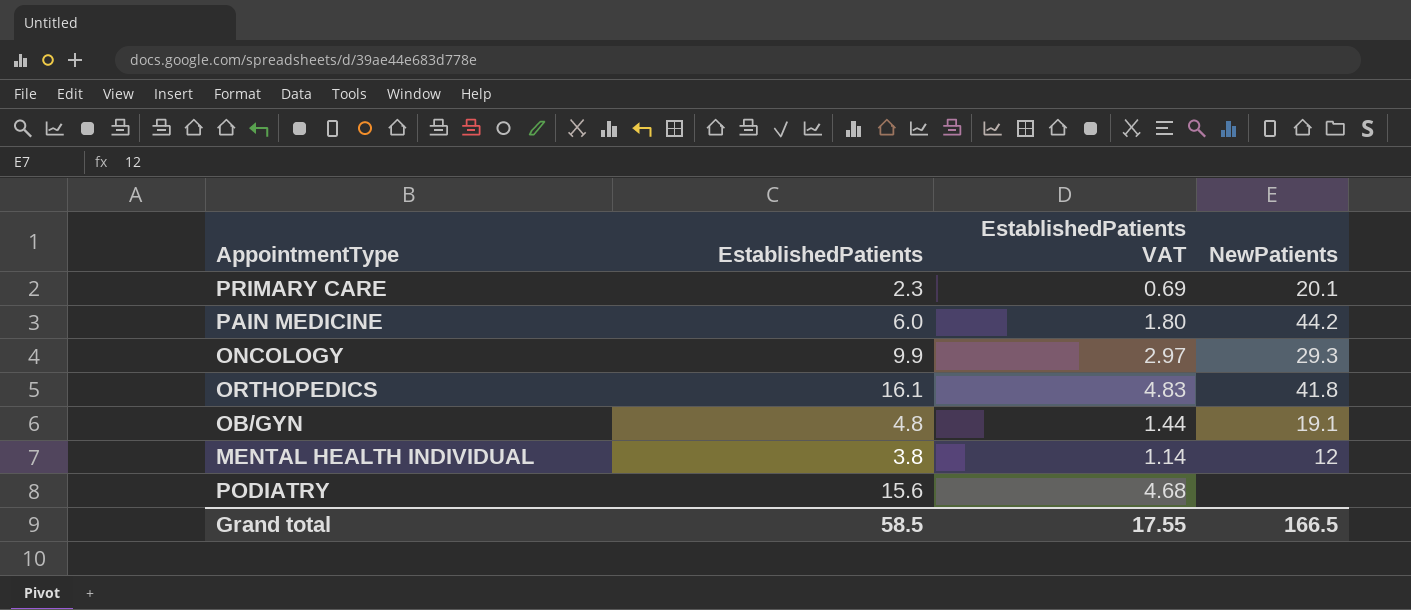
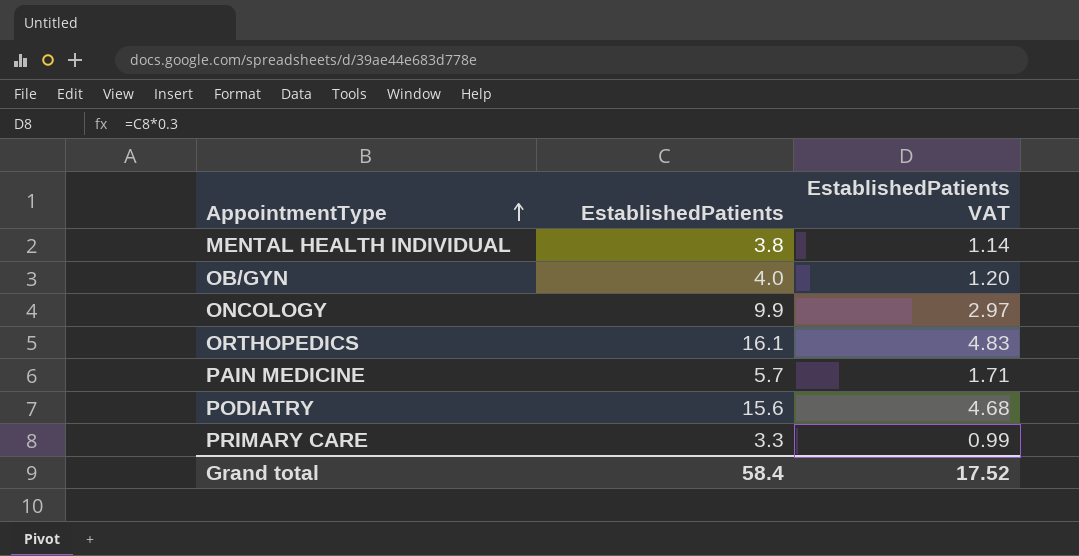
row order: none -> AppointmentType ascending
column NewPatients | position: 4 -> none
OB/GYN | EstablishedPatients: 4.8 -> 4.0
OB/GYN | EstablishedPatients VAT: 1.44 -> 1.20
PAIN MEDICINE | EstablishedPatients: 6.0 -> 5.7
PAIN MEDICINE | EstablishedPatients VAT: 1.80 -> 1.71
PRIMARY CARE | EstablishedPatients: 2.3 -> 3.3
PRIMARY CARE | EstablishedPatients VAT: 0.69 -> 0.99
Grand total | EstablishedPatients: 58.5 -> 58.4
Grand total | EstablishedPatients VAT: 17.55 -> 17.52

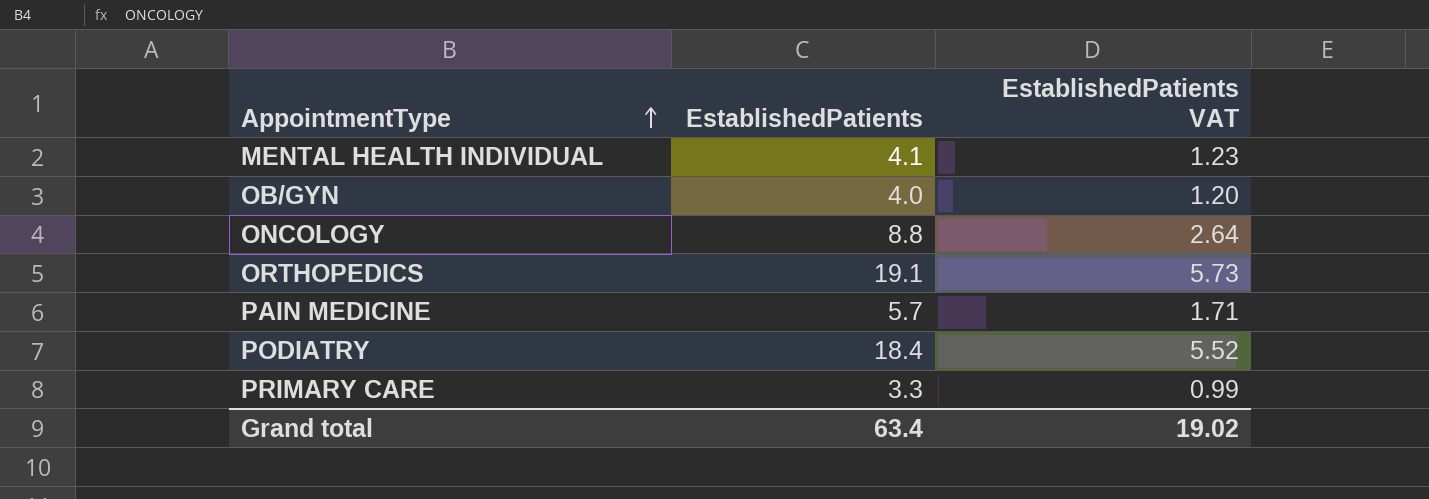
MENTAL HEALTH INDIVIDUAL | EstablishedPatients: 3.8 -> 4.1
MENTAL HEALTH INDIVIDUAL | EstablishedPatients VAT: 1.14 -> 1.23
ONCOLOGY | EstablishedPatients: 9.9 -> 8.8
ONCOLOGY | EstablishedPatients VAT: 2.97 -> 2.64
ORTHOPEDICS | EstablishedPatients: 16.1 -> 19.1
ORTHOPEDICS | EstablishedPatients VAT: 4.83 -> 5.73
PODIATRY | EstablishedPatients: 15.6 -> 18.4
PODIATRY | EstablishedPatients VAT: 4.68 -> 5.52
Grand total | EstablishedPatients: 58.4 -> 63.4
Grand total | EstablishedPatients VAT: 17.52 -> 19.02

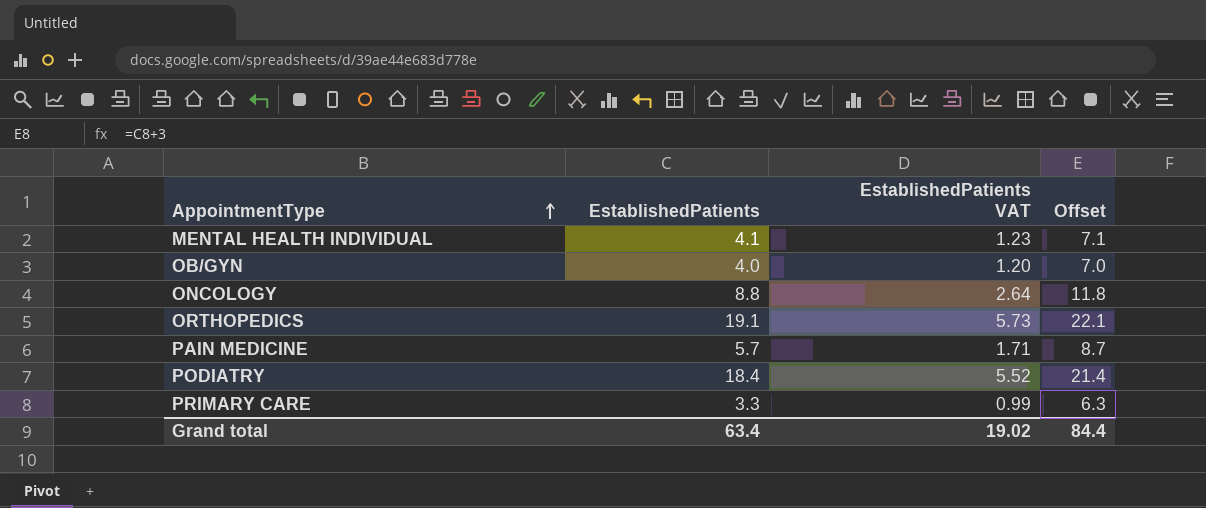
column Offset | formula: none -> [EstablishedPatients] + 3

